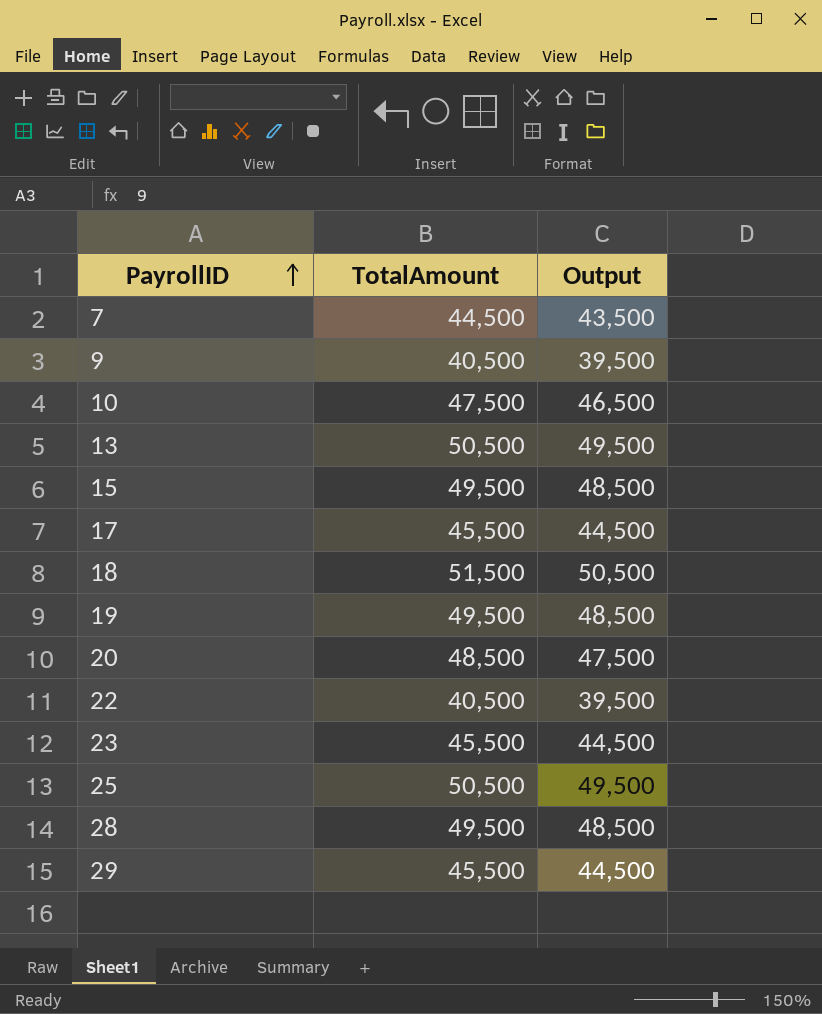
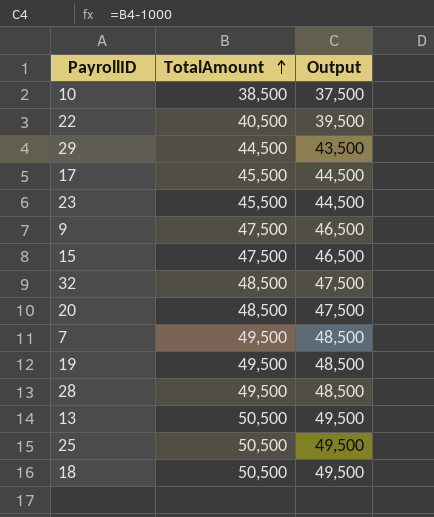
row order: PayrollID ascending -> TotalAmount ascending
10 | TotalAmount: 47,500 -> 38,500
10 | Output: 46,500 -> 37,500
29 | TotalAmount: 45,500 -> 44,500
29 | Output: 44,500 -> 43,500
9 | TotalAmount: 40,500 -> 47,500
9 | Output: 39,500 -> 46,500
15 | TotalAmount: 49,500 -> 47,500
15 | Output: 48,500 -> 46,500
row 32: none -> 48,500 | 47,500
7 | TotalAmount: 44,500 -> 49,500
7 | Output: 43,500 -> 48,500
18 | TotalAmount: 51,500 -> 50,500
18 | Output: 50,500 -> 49,500

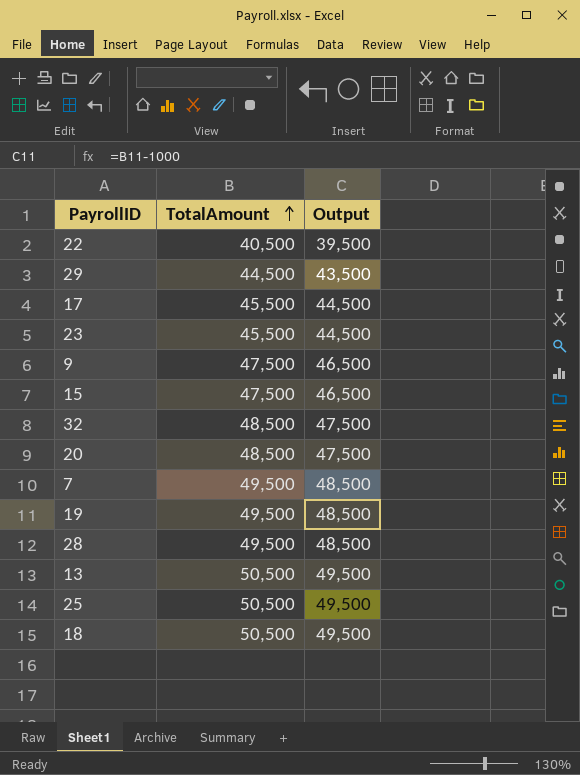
row 10: 38,500 | 37,500 -> none

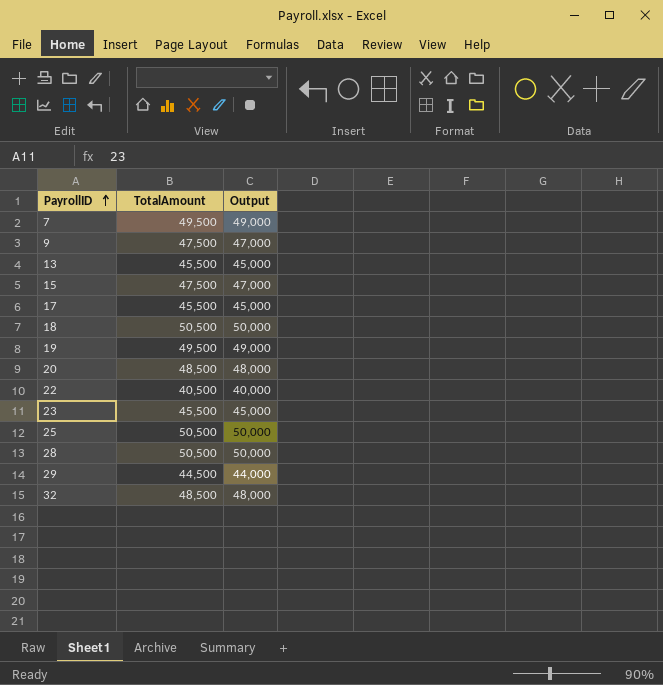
row order: TotalAmount ascending -> PayrollID ascending
column Output | formula: [TotalAmount] - 1000 -> [TotalAmount] - 500
13 | TotalAmount: 50,500 -> 45,500
28 | TotalAmount: 49,500 -> 50,500

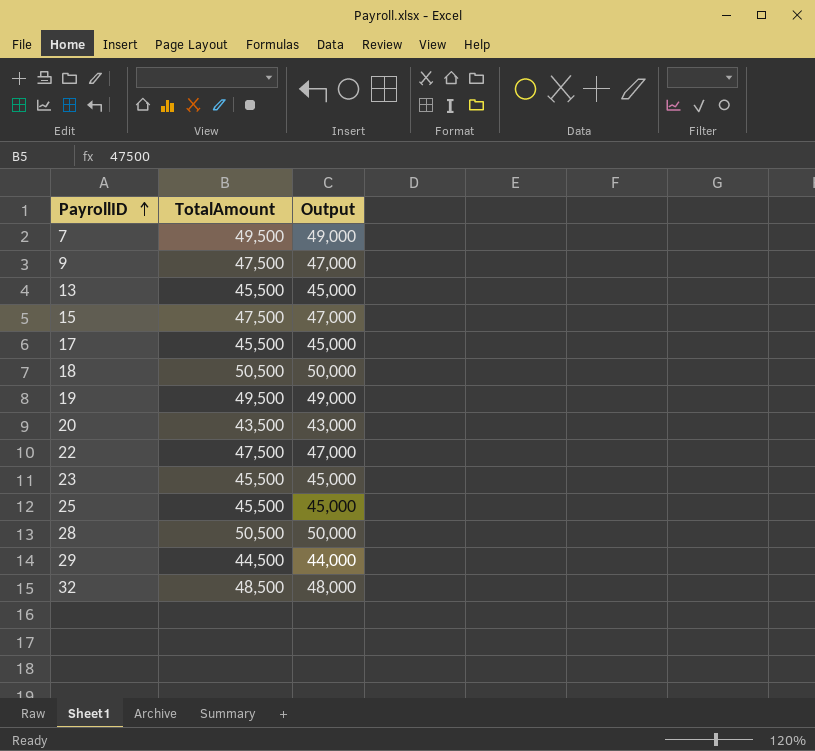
20 | TotalAmount: 48,500 -> 43,500
20 | Output: 48,000 -> 43,000
22 | TotalAmount: 40,500 -> 47,500
22 | Output: 40,000 -> 47,000
25 | TotalAmount: 50,500 -> 45,500
25 | Output: 50,000 -> 45,000

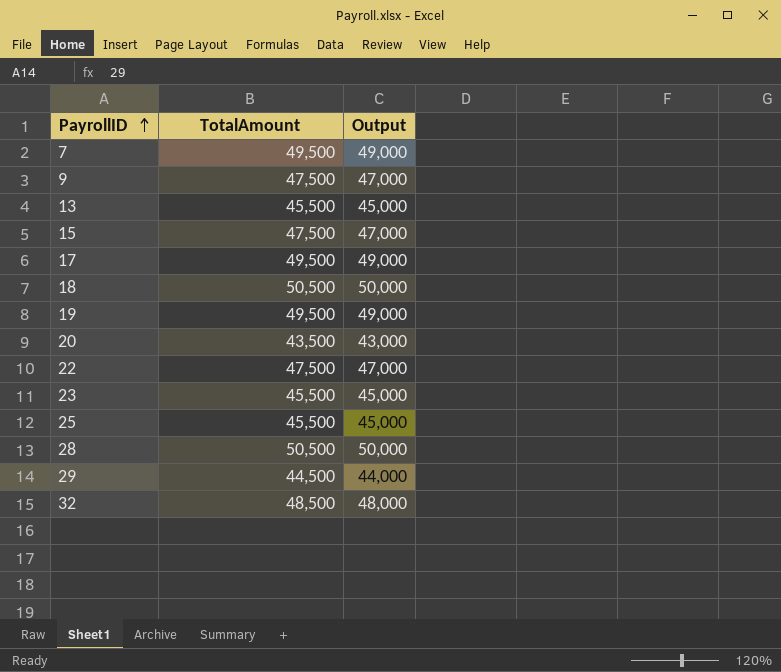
17 | TotalAmount: 45,500 -> 49,500
17 | Output: 45,000 -> 49,000

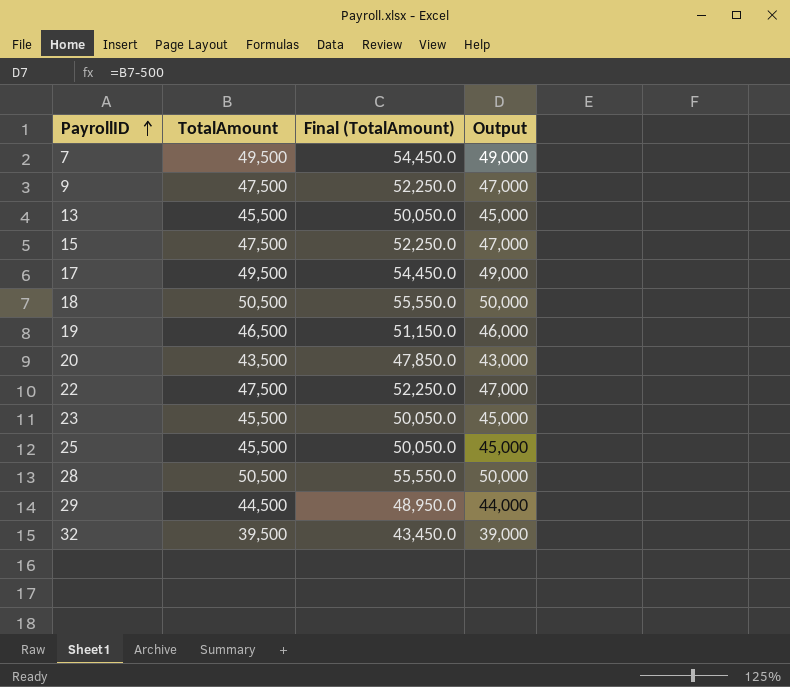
column Final (TotalAmount) | formula: none -> [TotalAmount] * 1.1
19 | TotalAmount: 49,500 -> 46,500
19 | Output: 49,000 -> 46,000
32 | TotalAmount: 48,500 -> 39,500
32 | Output: 48,000 -> 39,000

